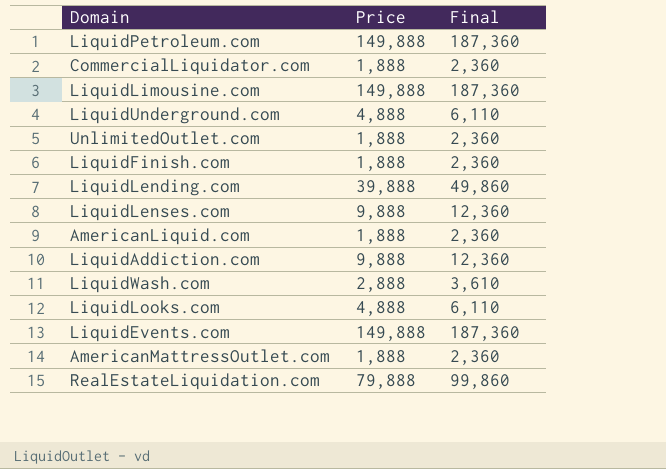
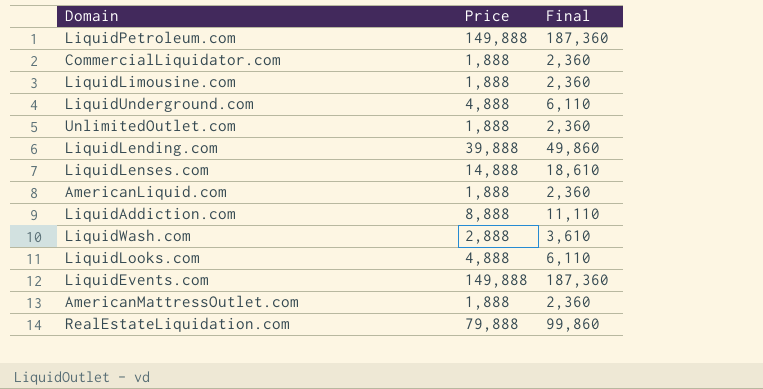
row LiquidFinish.com: 1,888 | 2,360 -> none
LiquidLimousine.com | Price: 149,888 -> 1,888
LiquidLimousine.com | Final: 187,360 -> 2,360
LiquidLenses.com | Price: 9,888 -> 14,888
LiquidLenses.com | Final: 12,360 -> 18,610
LiquidAddiction.com | Price: 9,888 -> 8,888
LiquidAddiction.com | Final: 12,360 -> 11,110

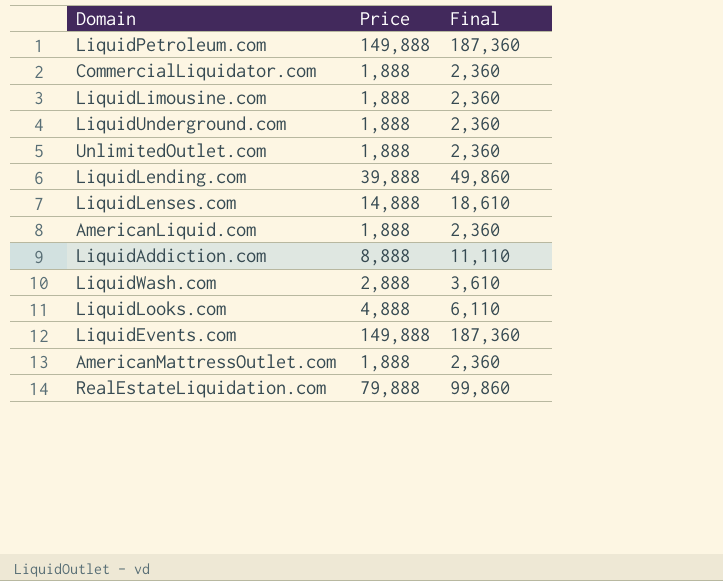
LiquidUnderground.com | Price: 4,888 -> 1,888
LiquidUnderground.com | Final: 6,110 -> 2,360

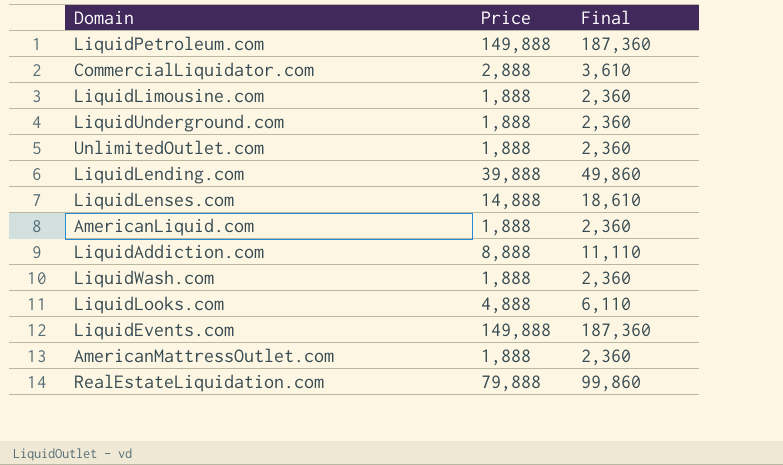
CommercialLiquidator.com | Price: 1,888 -> 2,888
CommercialLiquidator.com | Final: 2,360 -> 3,610
LiquidWash.com | Price: 2,888 -> 1,888
LiquidWash.com | Final: 3,610 -> 2,360

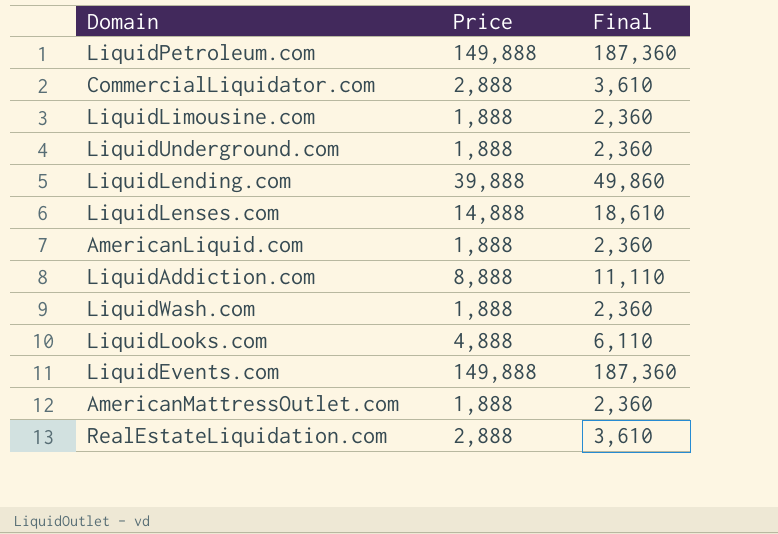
row UnlimitedOutlet.com: 1,888 | 2,360 -> none
RealEstateLiquidation.com | Price: 79,888 -> 2,888
RealEstateLiquidation.com | Final: 99,860 -> 3,610

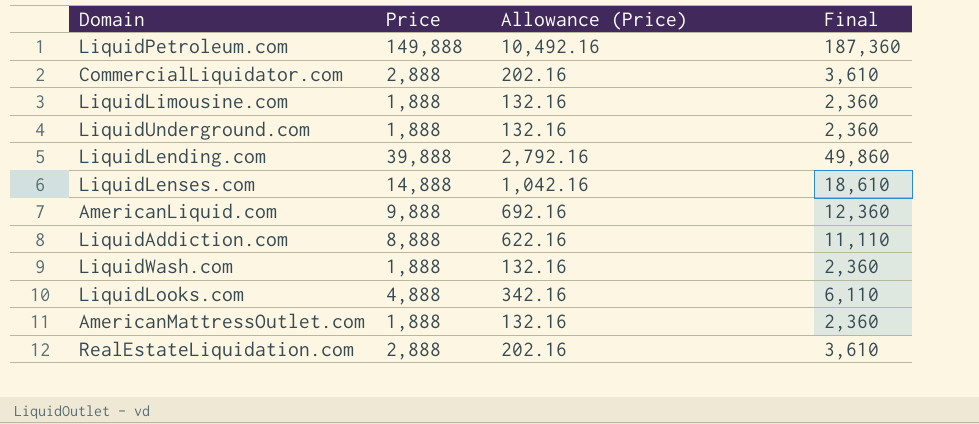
column Allowance (Price) | formula: none -> [Price] * 0.07
row LiquidEvents.com: 149,888 | 187,360 -> none
AmericanLiquid.com | Price: 1,888 -> 9,888
AmericanLiquid.com | Final: 2,360 -> 12,360

